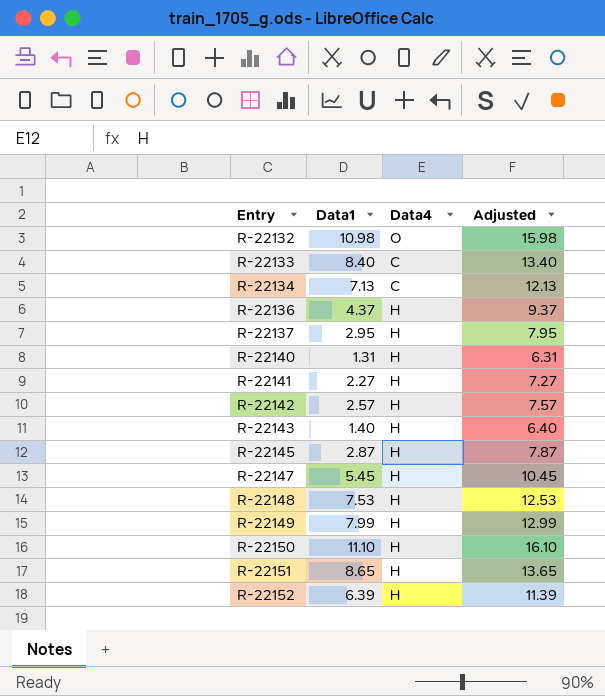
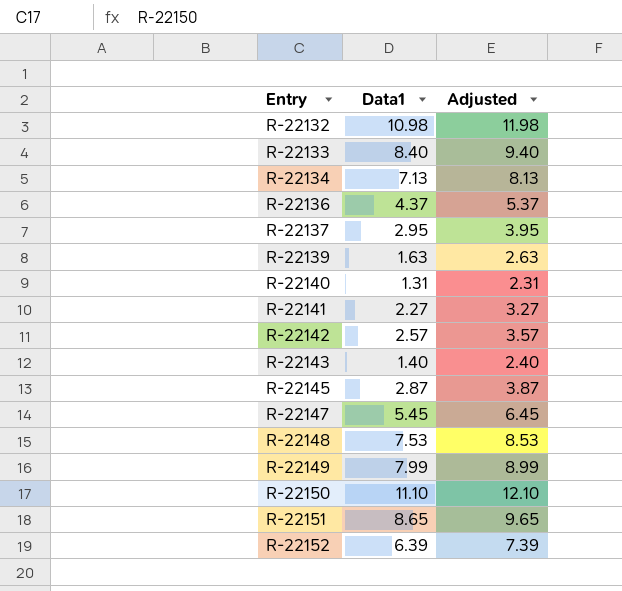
column Data4 | position: 3 -> none
column Adjusted | formula: [Data1] + 5 -> [Data1] + 1
row R-22139: none -> 1.63 | 2.63

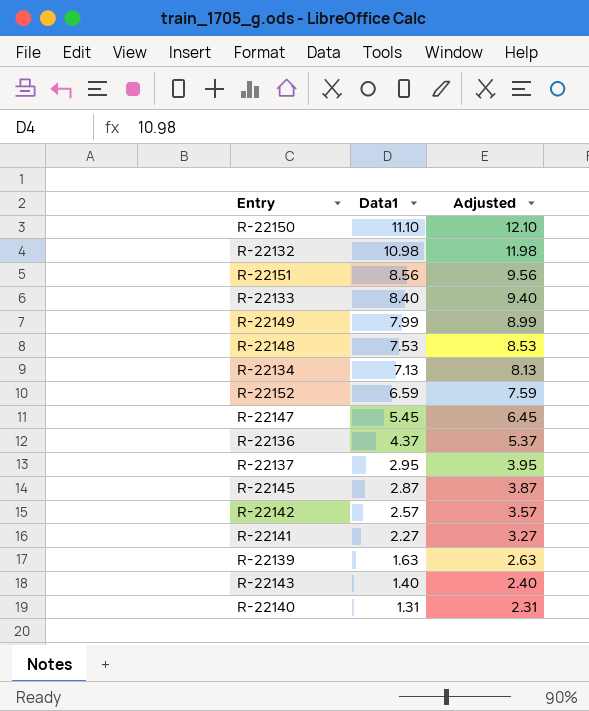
row order: Entry ascending -> Data1 descending
R-22151 | Data1: 8.65 -> 8.56
R-22151 | Adjusted: 9.65 -> 9.56
R-22152 | Data1: 6.39 -> 6.59
R-22152 | Adjusted: 7.39 -> 7.59

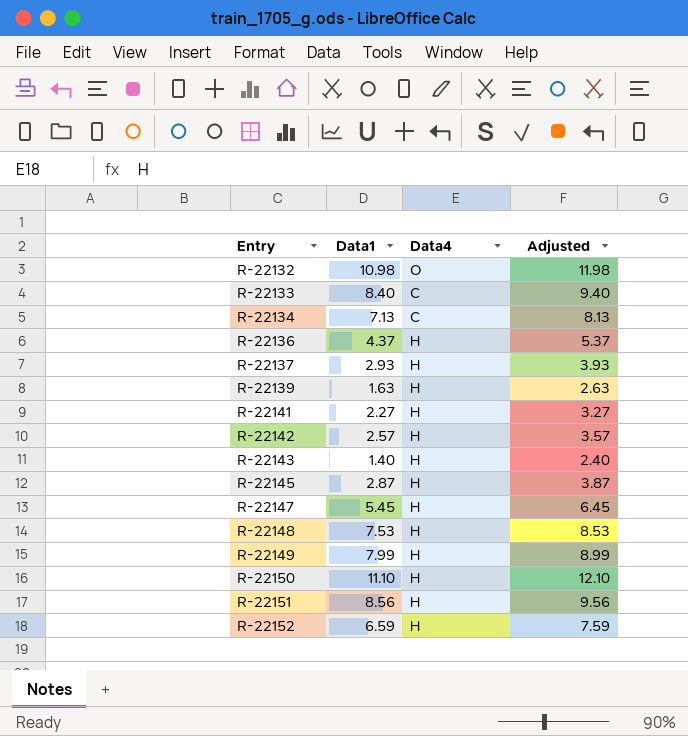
row order: Data1 descending -> Entry ascending
column Data4 | position: none -> 3
row R-22140: 1.31 | 2.31 -> none
R-22137 | Data1: 2.95 -> 2.93
R-22137 | Adjusted: 3.95 -> 3.93

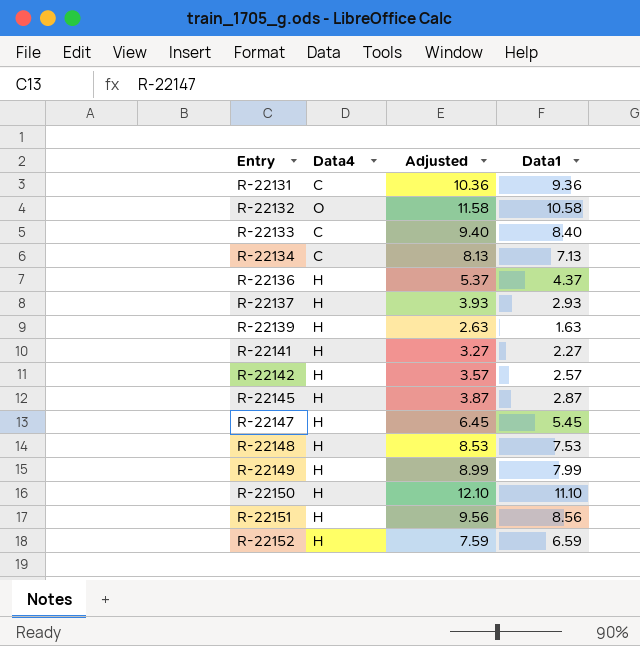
column Data1 | position: 2 -> 4
row R-22143: 1.40 | H | 2.40 -> none
row R-22131: none -> C | 10.36 | 9.36
R-22132 | Adjusted: 11.98 -> 11.58
R-22132 | Data1: 10.98 -> 10.58

